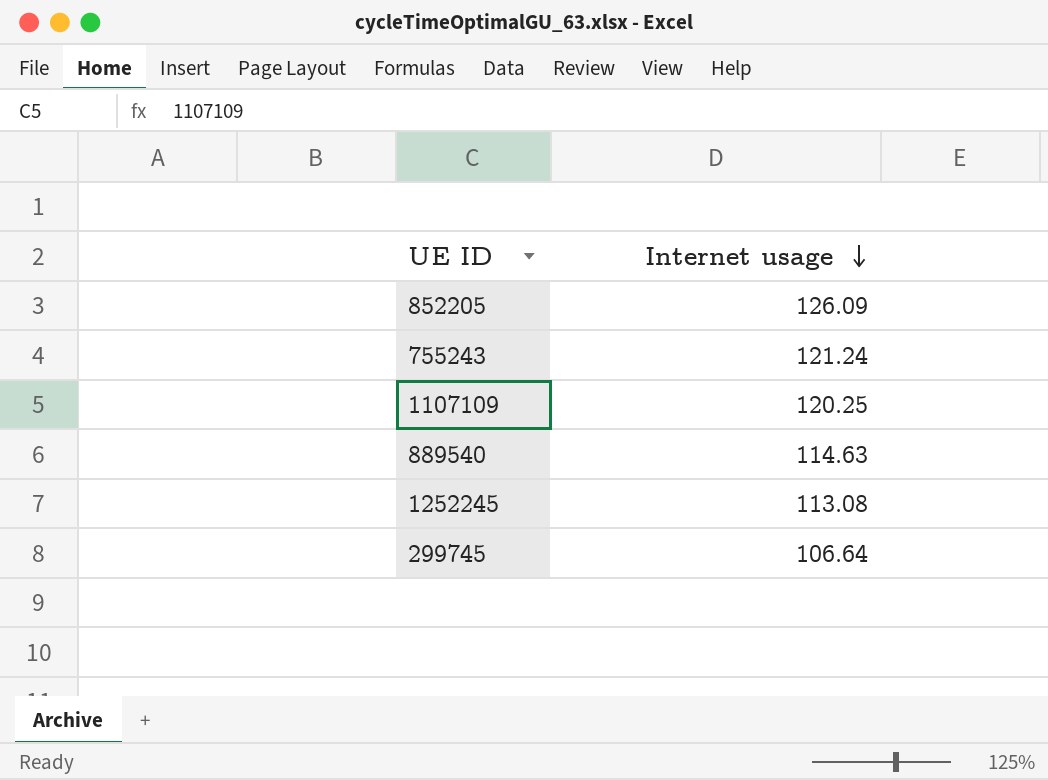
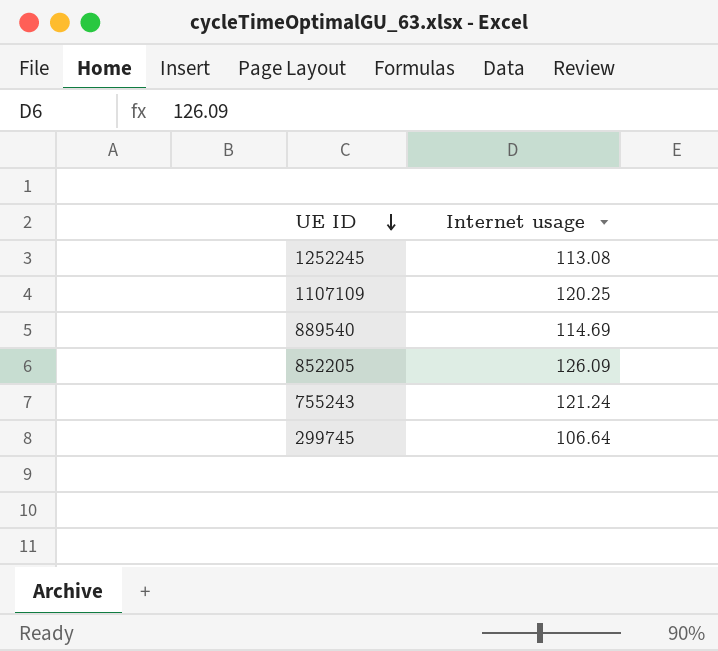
row order: Internet usage descending -> UE ID descending
889540 | Internet usage: 114.63 -> 114.69

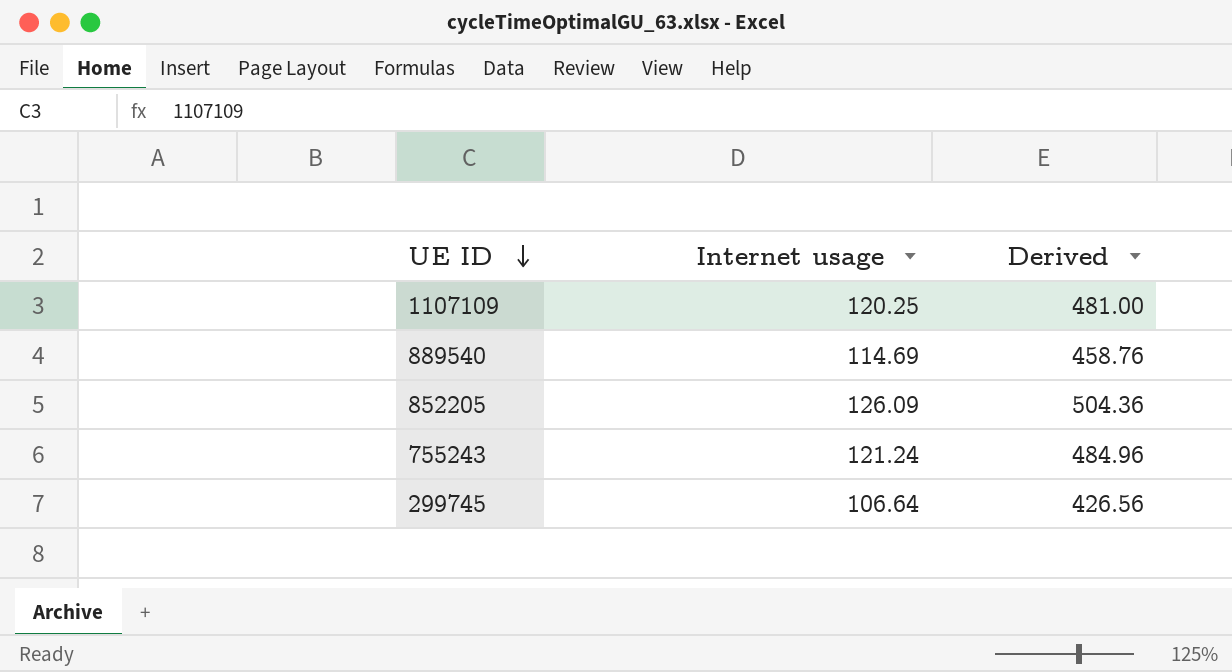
column Derived | formula: none -> [Internet usage] * 4
row 1252245: 113.08 -> none

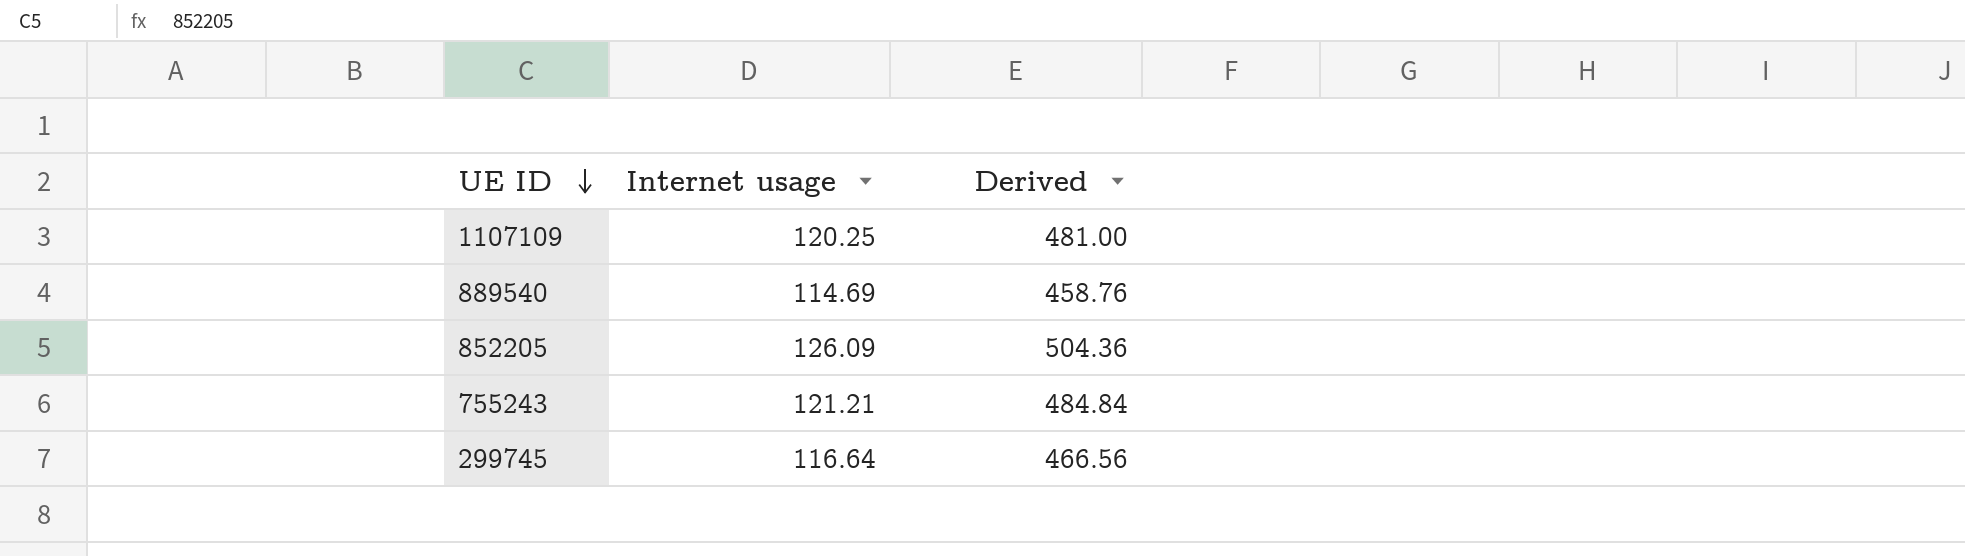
755243 | Internet usage: 121.24 -> 121.21
755243 | Derived: 484.96 -> 484.84
299745 | Internet usage: 106.64 -> 116.64
299745 | Derived: 426.56 -> 466.56

